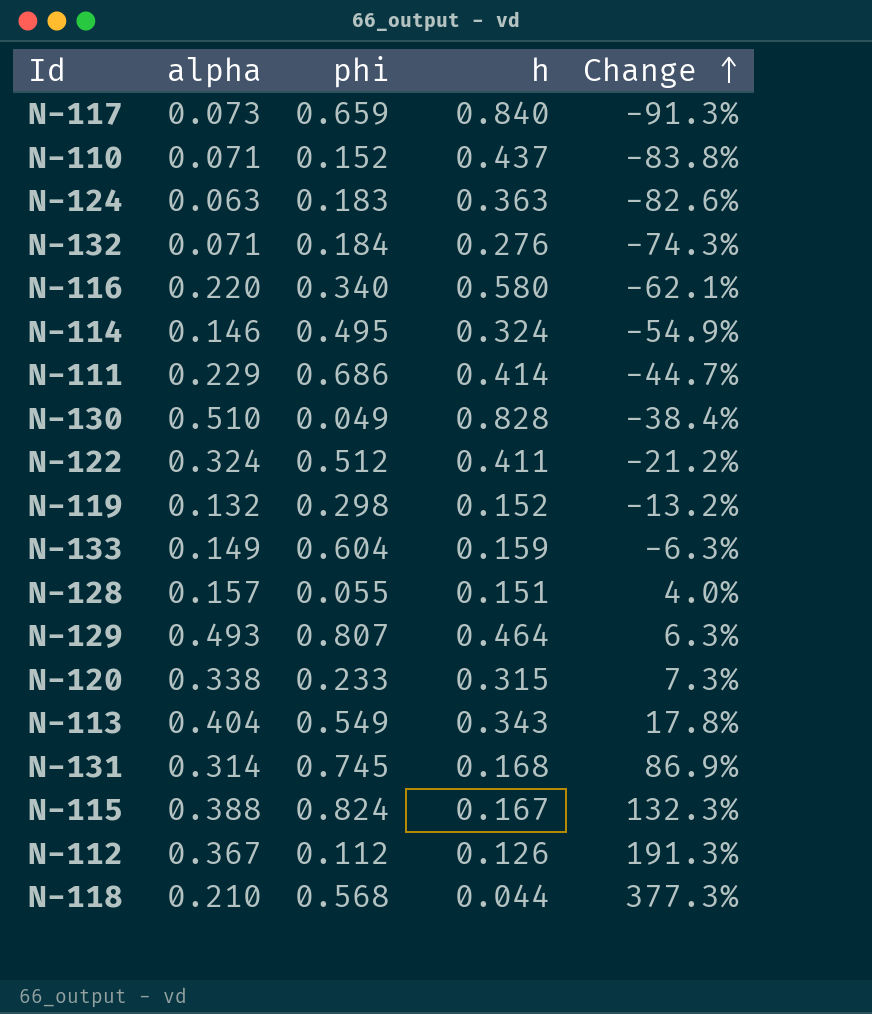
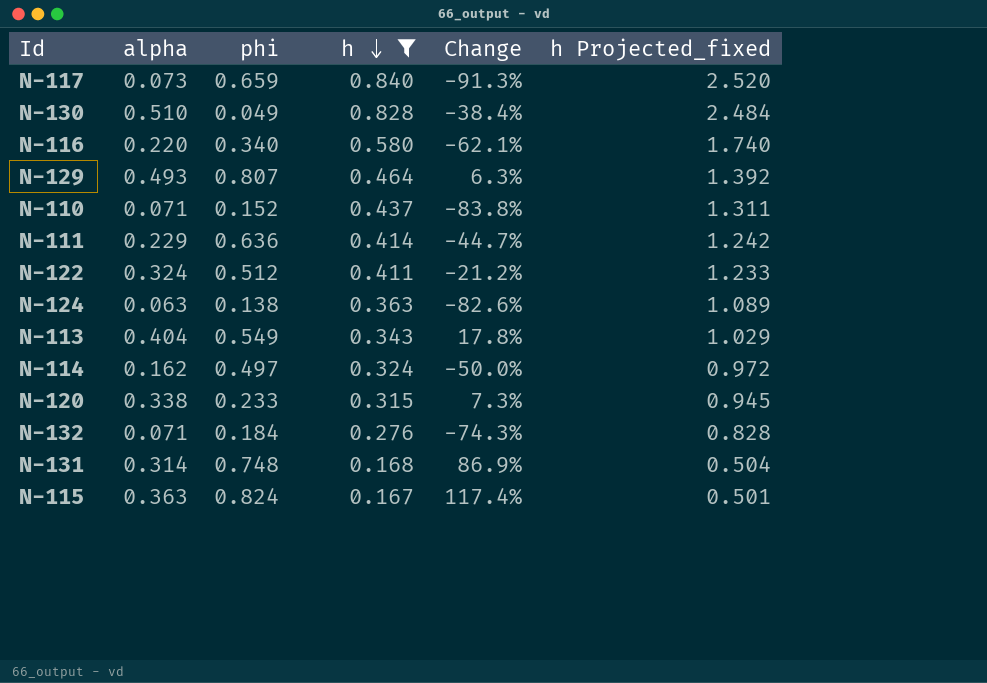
filter: none -> h >= 0.167
row order: Change ascending -> h descending
column h Projected_fixed | formula: none -> [h] * 3
N-111 | phi: 0.686 -> 0.636
N-124 | phi: 0.183 -> 0.138
N-114 | alpha: 0.146 -> 0.162
N-114 | phi: 0.495 -> 0.497
N-114 | Change: -54.9% -> -50.0%
N-131 | phi: 0.745 -> 0.748
N-115 | alpha: 0.388 -> 0.363
N-115 | Change: 132.3% -> 117.4%

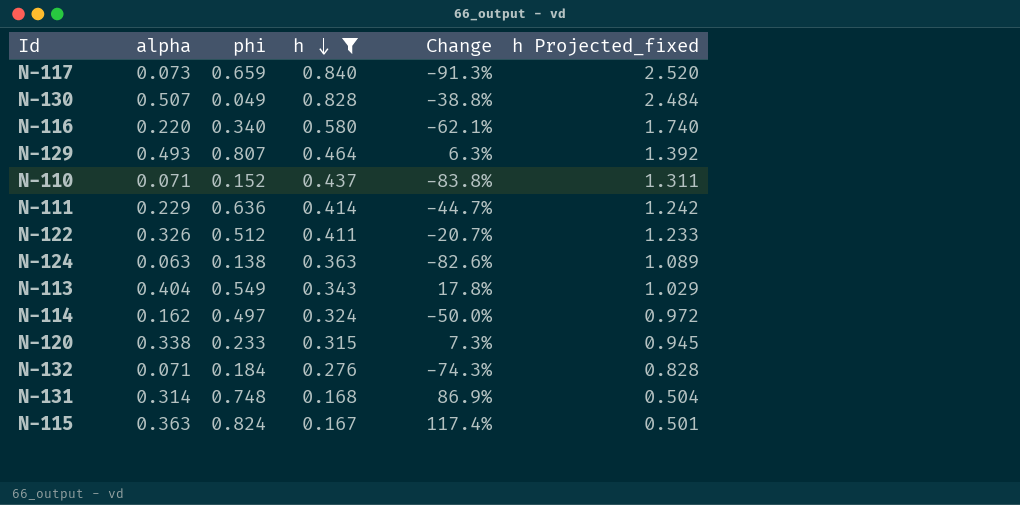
N-130 | alpha: 0.510 -> 0.507
N-130 | Change: -38.4% -> -38.8%
N-122 | alpha: 0.324 -> 0.326
N-122 | Change: -21.2% -> -20.7%

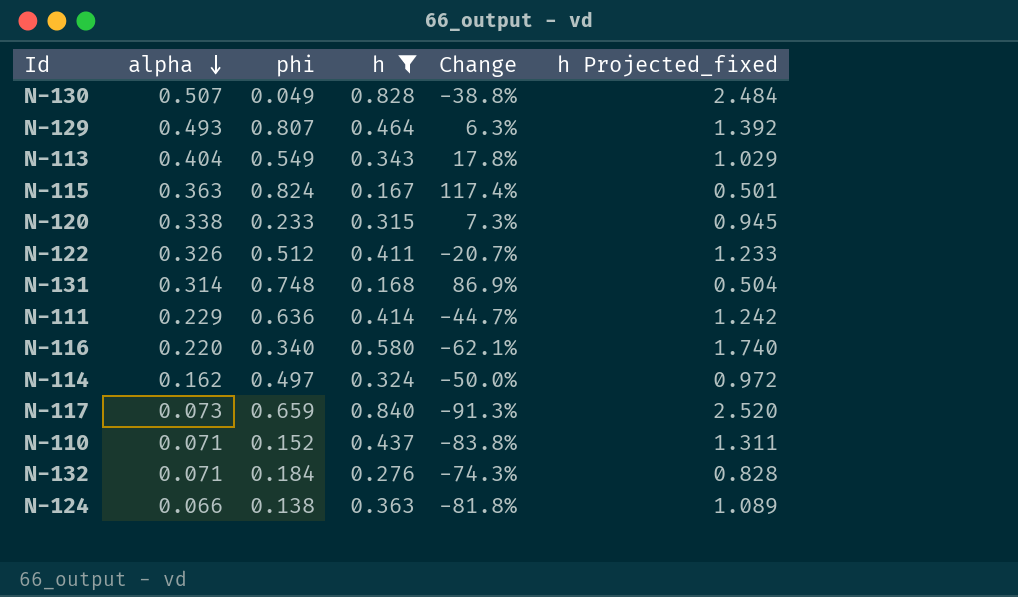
row order: h descending -> alpha descending
N-124 | alpha: 0.063 -> 0.066
N-124 | Change: -82.6% -> -81.8%

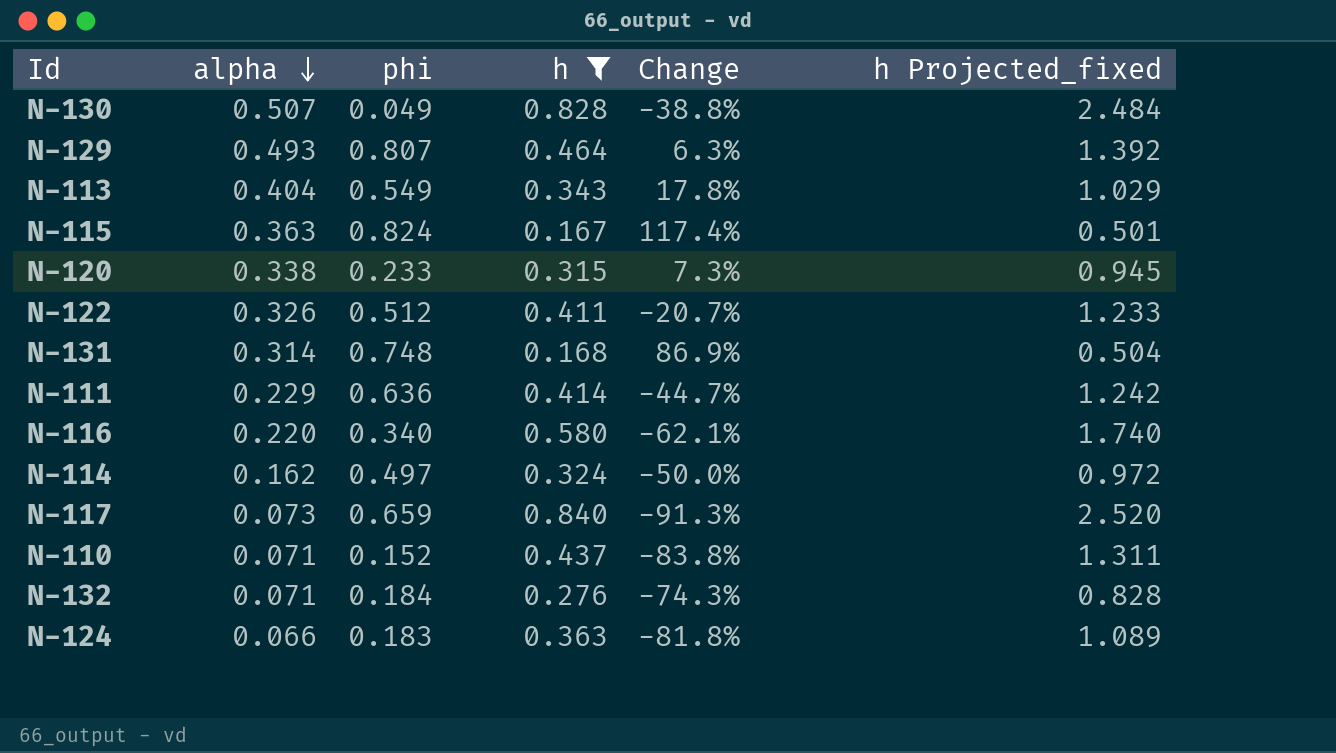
N-124 | phi: 0.138 -> 0.183

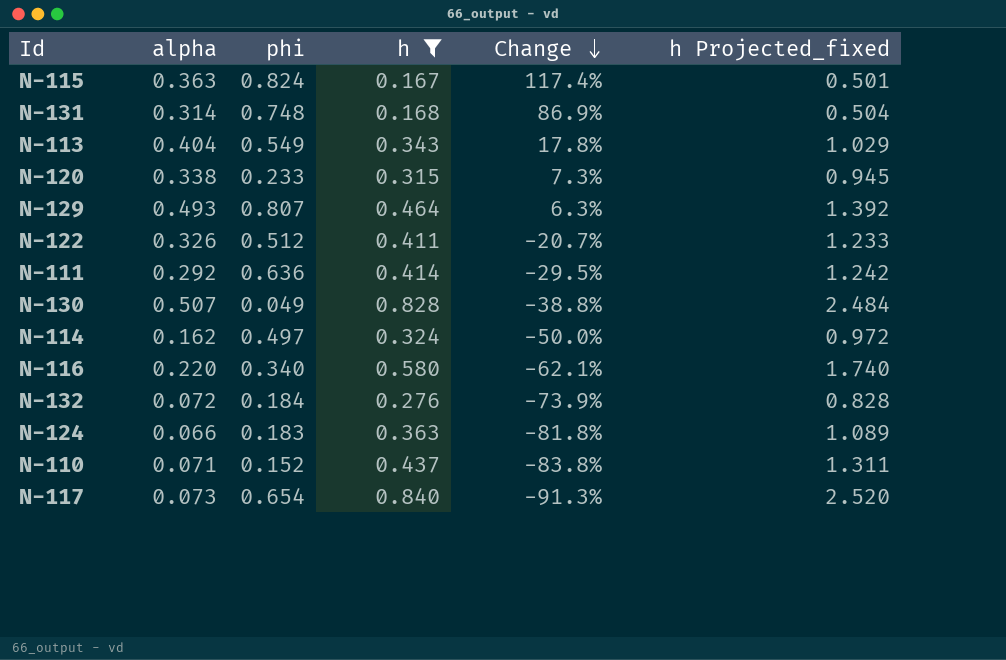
row order: alpha descending -> Change descending
N-111 | alpha: 0.229 -> 0.292
N-111 | Change: -44.7% -> -29.5%
N-132 | alpha: 0.071 -> 0.072
N-132 | Change: -74.3% -> -73.9%
N-117 | phi: 0.659 -> 0.654

